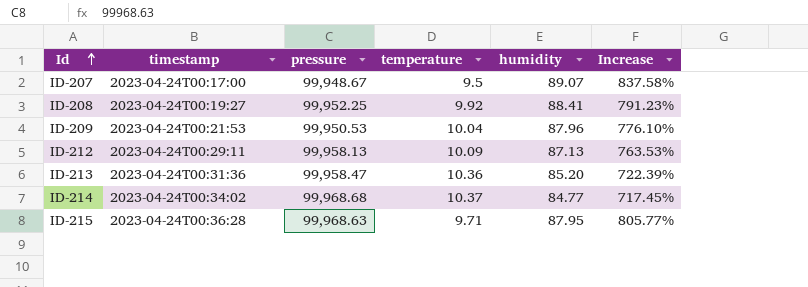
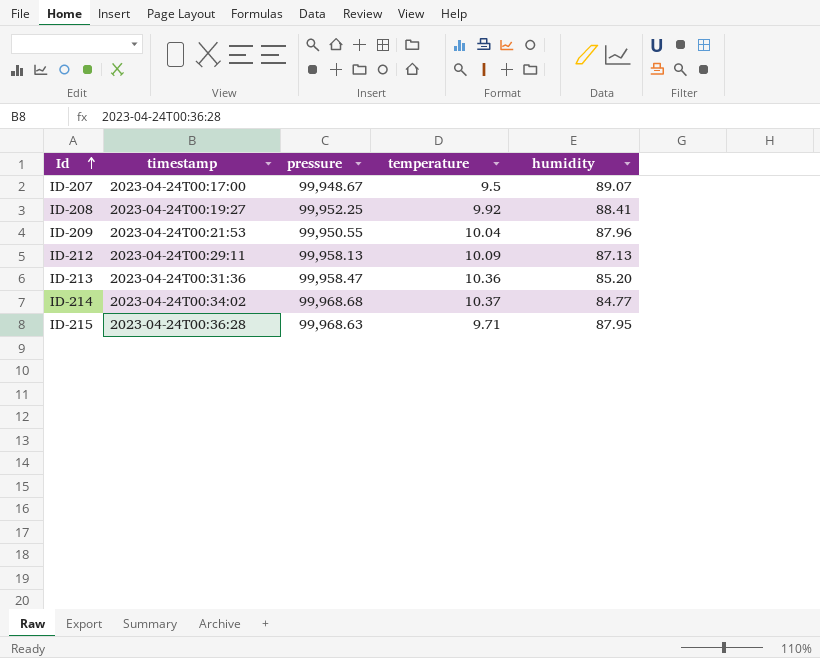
column Increase | formula: ([humidity] - [temperature]) / [temperature] -> none
ID-209 | pressure: 99,950.53 -> 99,950.55

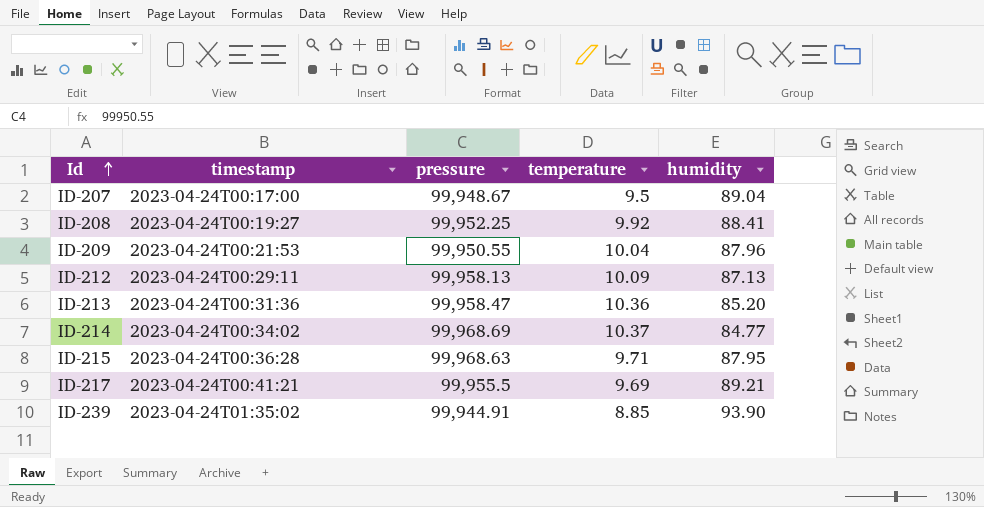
ID-207 | humidity: 89.07 -> 89.04
ID-214 | pressure: 99,968.68 -> 99,968.69
row ID-217: none -> 2023-04-24T00:41:21 | 99,955.5 | 9.69 | 89.21
row ID-239: none -> 2023-04-24T01:35:02 | 99,944.91 | 8.85 | 93.90

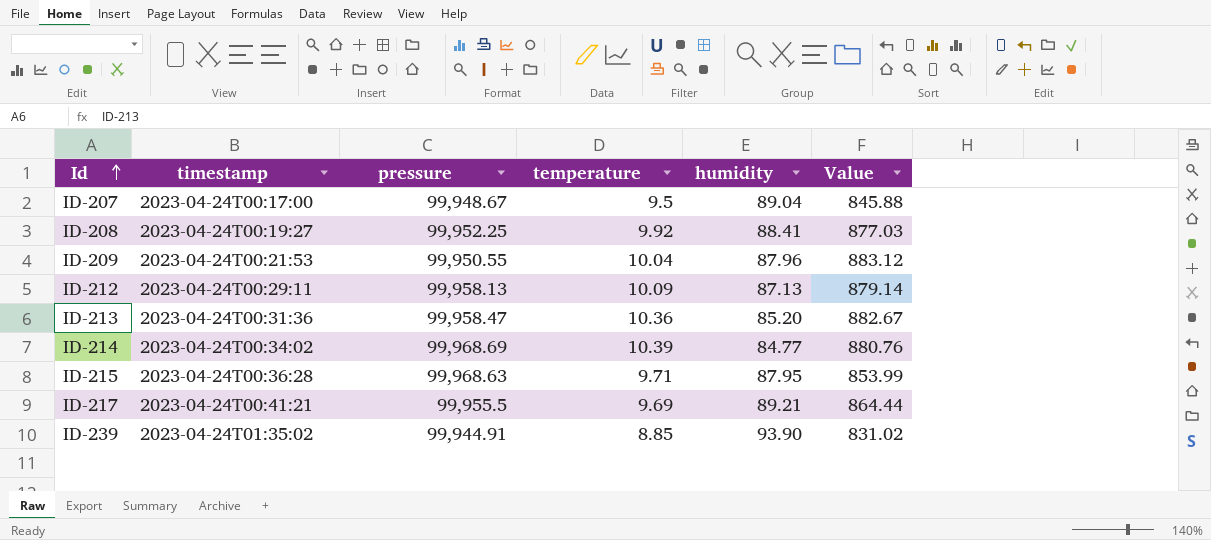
column Value | formula: none -> [temperature] * [humidity]
ID-214 | temperature: 10.37 -> 10.39

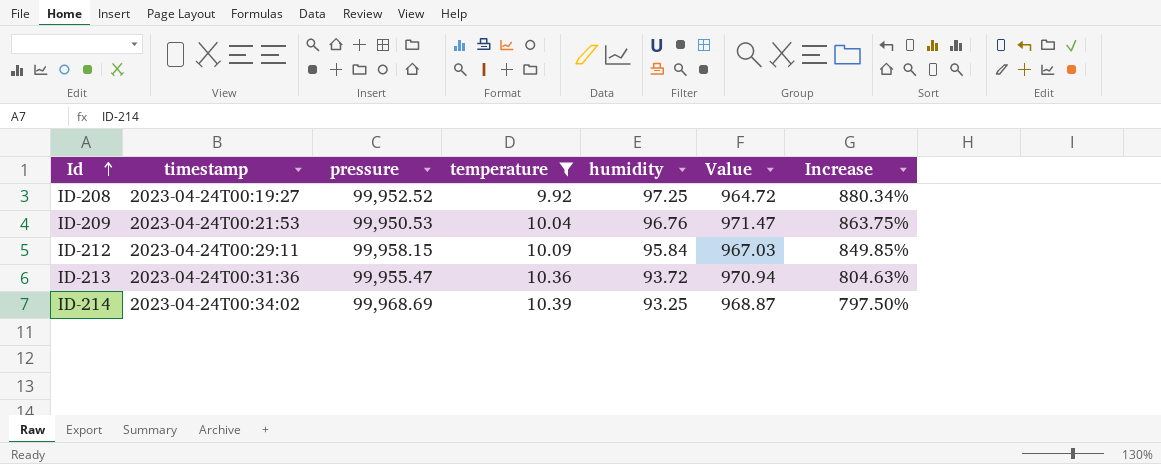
filter: none -> temperature >= 9.92
column Increase | formula: none -> ([humidity] - [temperature]) / [temperature]
ID-208 | pressure: 99,952.25 -> 99,952.52
ID-208 | humidity: 88.41 -> 97.25
ID-208 | Value: 877.03 -> 964.72
ID-209 | pressure: 99,950.55 -> 99,950.53
ID-209 | humidity: 87.96 -> 96.76
ID-209 | Value: 883.12 -> 971.47
ID-212 | pressure: 99,958.13 -> 99,958.15
ID-212 | humidity: 87.13 -> 95.84
ID-212 | Value: 879.14 -> 967.03
ID-213 | pressure: 99,958.47 -> 99,955.47
ID-213 | humidity: 85.20 -> 93.72
ID-213 | Value: 882.67 -> 970.94
ID-214 | humidity: 84.77 -> 93.25
ID-214 | Value: 880.76 -> 968.87

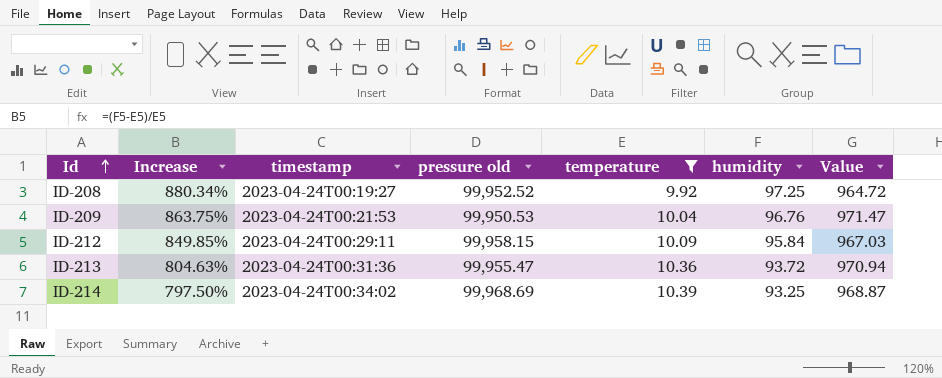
column Increase | position: 7 -> 2
column name: pressure -> pressure old

